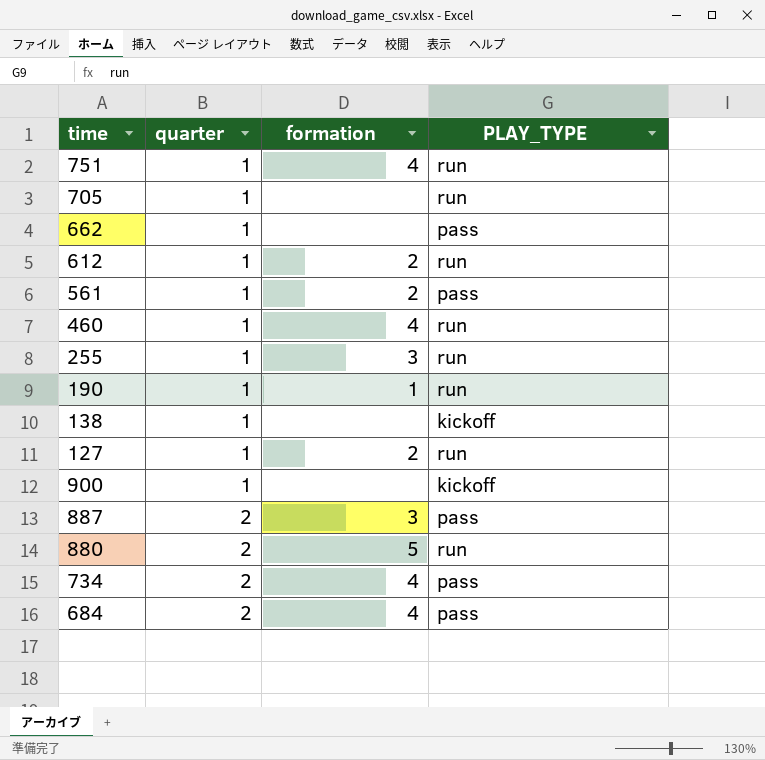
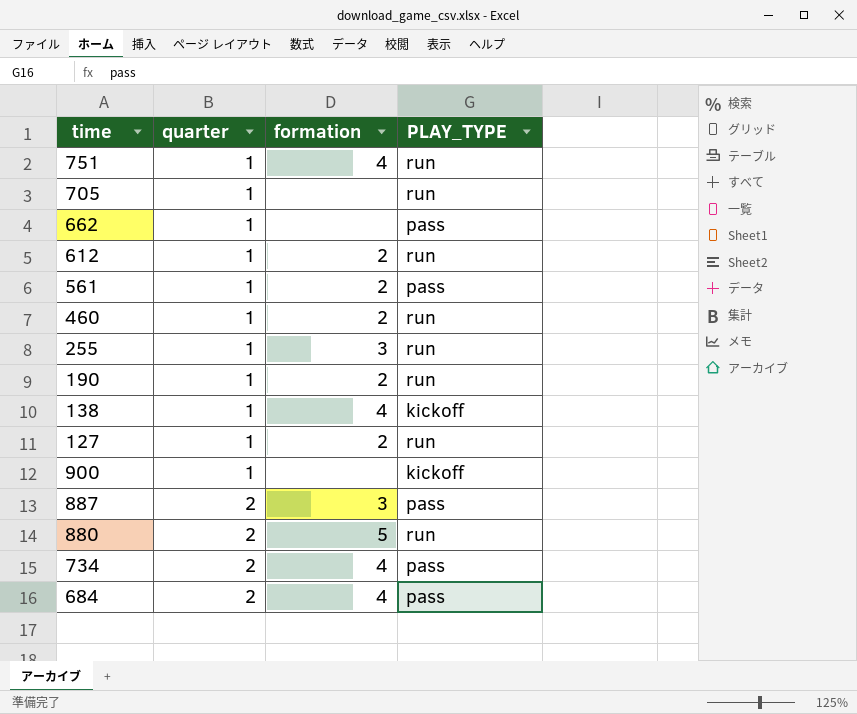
460 | formation: 4 -> 2
190 | formation: 1 -> 2
138 | formation: none -> 4

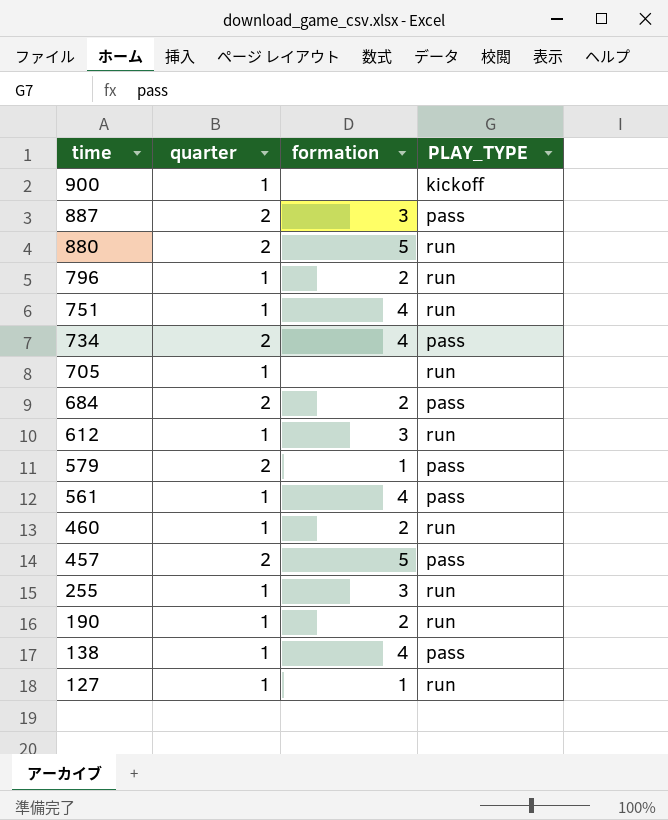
row order: quarter ascending -> time descending
row 662: 1 | none | pass -> none
row 796: none -> 1 | 2 | run
684 | formation: 4 -> 2
612 | formation: 2 -> 3
row 579: none -> 2 | 1 | pass
561 | formation: 2 -> 4
row 457: none -> 2 | 5 | pass
138 | PLAY_TYPE: kickoff -> pass
127 | formation: 2 -> 1

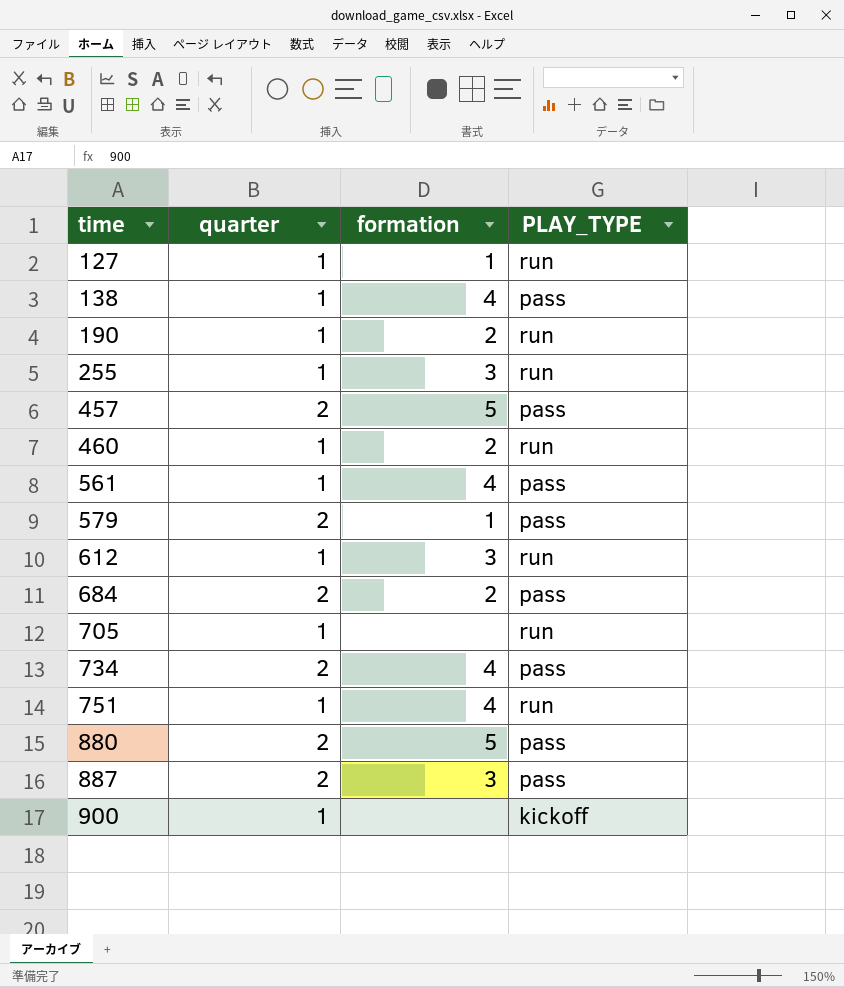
row order: time descending -> time ascending
row 796: 1 | 2 | run -> none
880 | PLAY_TYPE: run -> pass

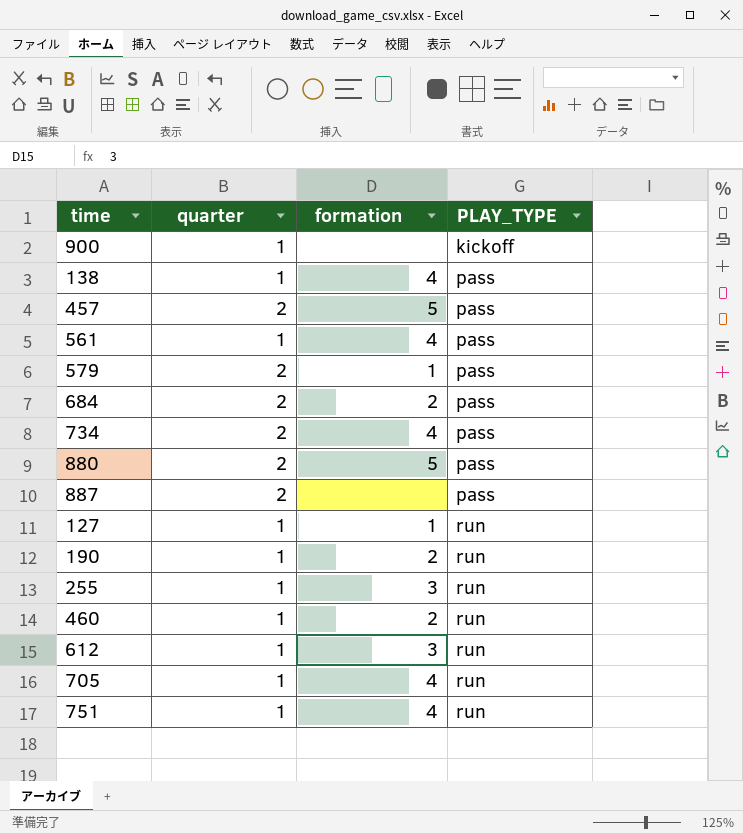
row order: time ascending -> PLAY_TYPE ascending
887 | formation: 3 -> none
705 | formation: none -> 4

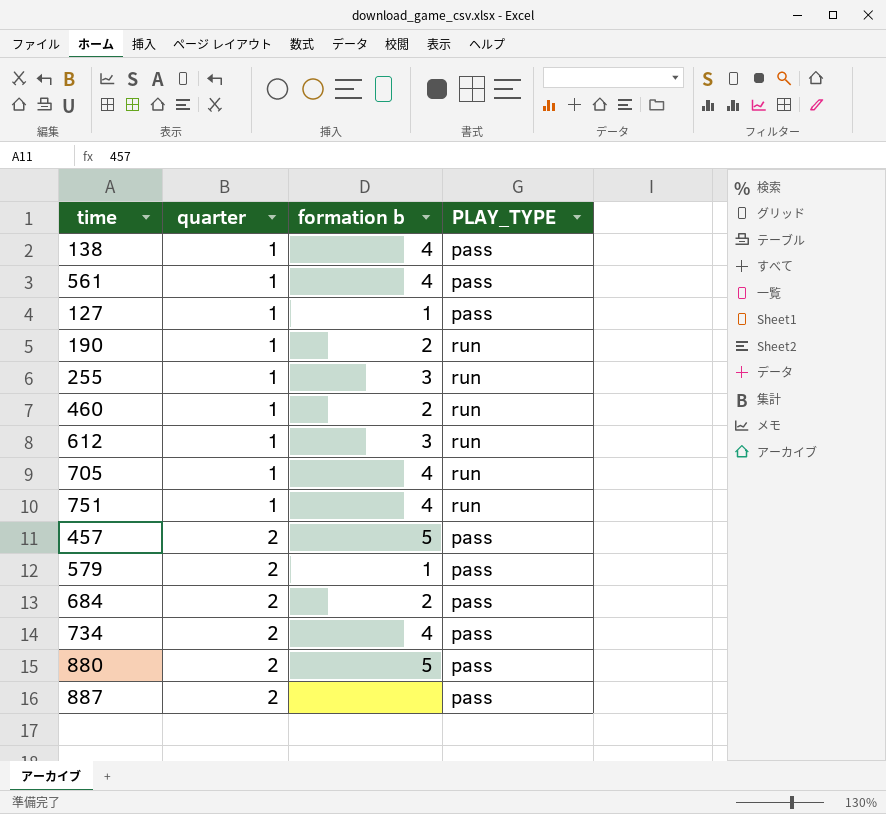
row order: PLAY_TYPE ascending -> quarter ascending
column name: formation -> formation b
row 900: 1 | none | kickoff -> none
127 | PLAY_TYPE: run -> pass

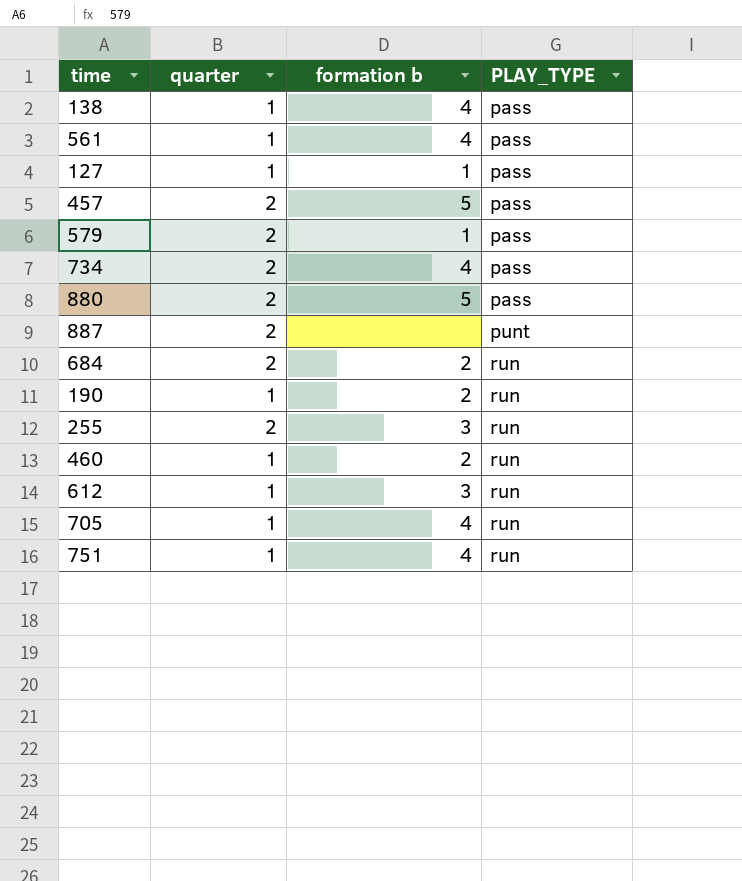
row order: quarter ascending -> PLAY_TYPE ascending
887 | PLAY_TYPE: pass -> punt
684 | PLAY_TYPE: pass -> run
255 | quarter: 1 -> 2

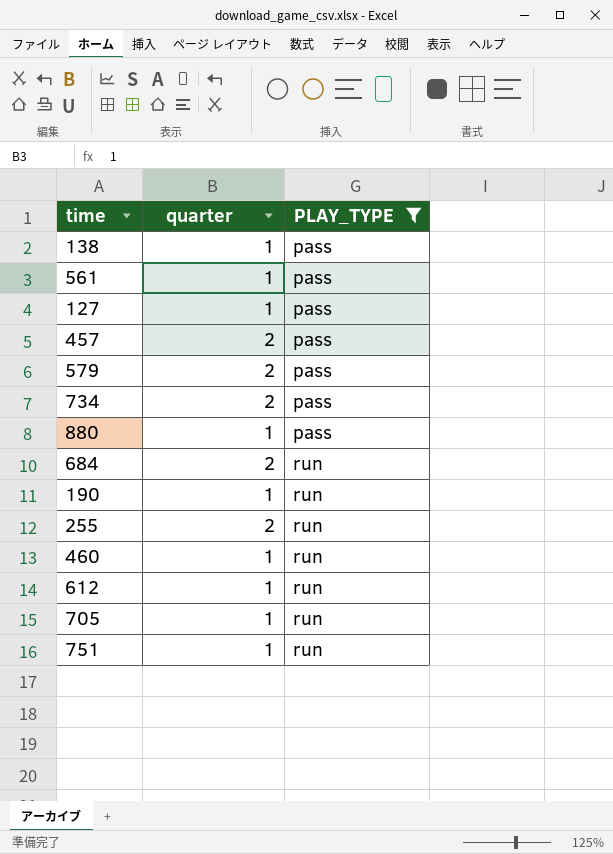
filter: none -> PLAY_TYPE != punt
column formation b | position: 3 -> none
880 | quarter: 2 -> 1

